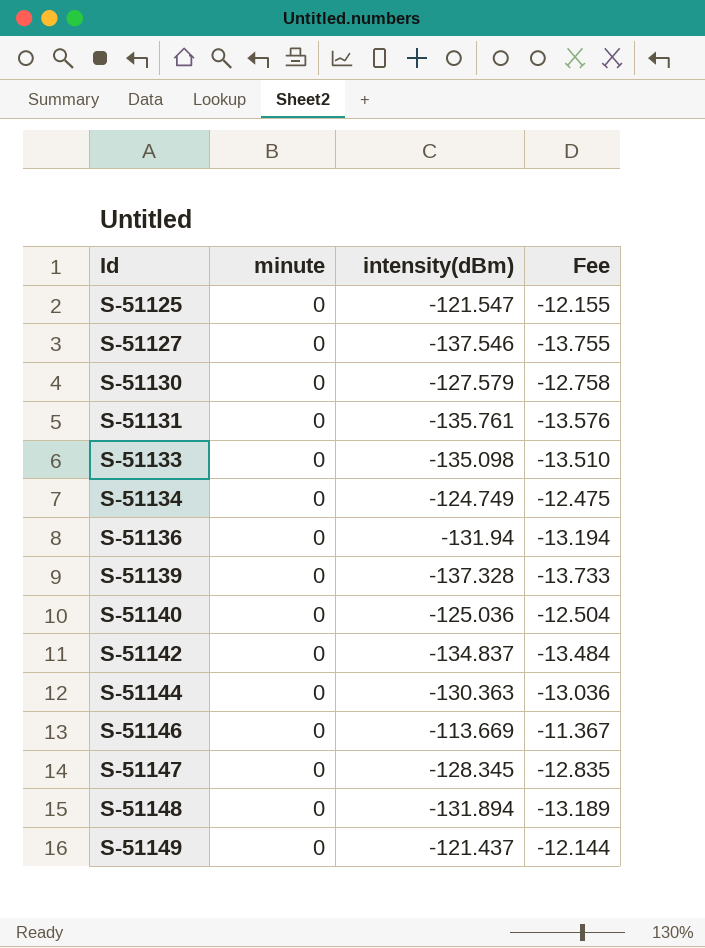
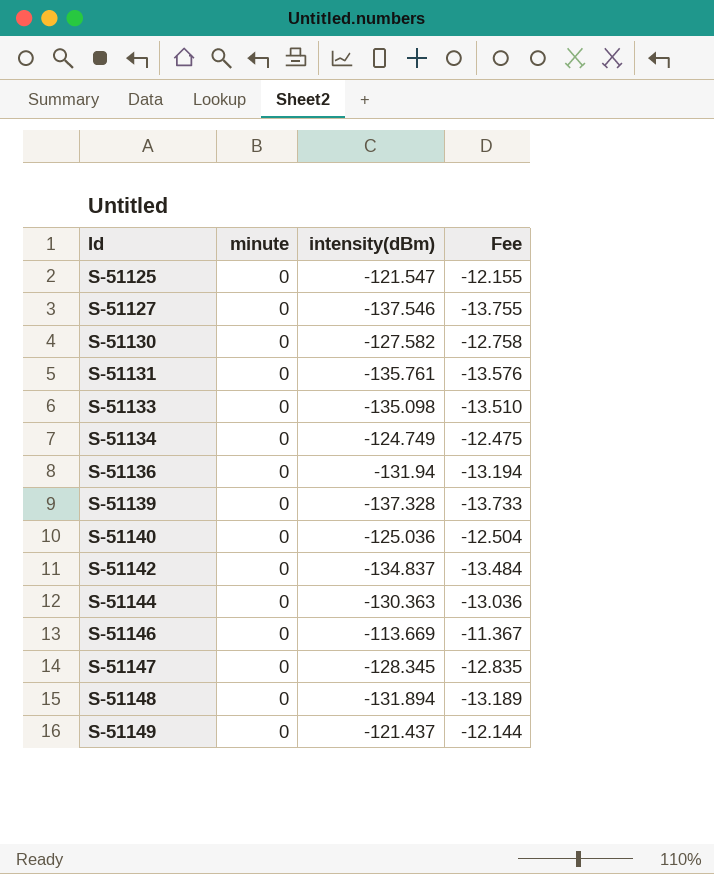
S-51130 | intensity(dBm): -127.579 -> -127.582

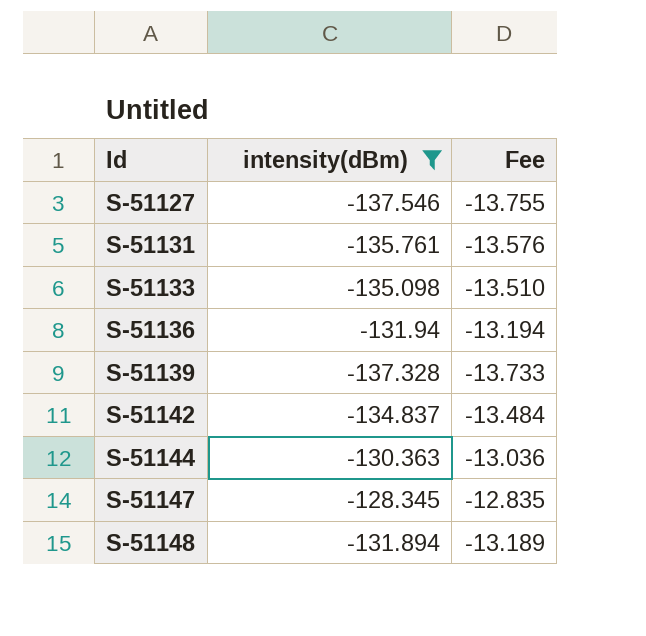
filter: none -> intensity(dBm) <= -128.345
column minute | position: 2 -> none

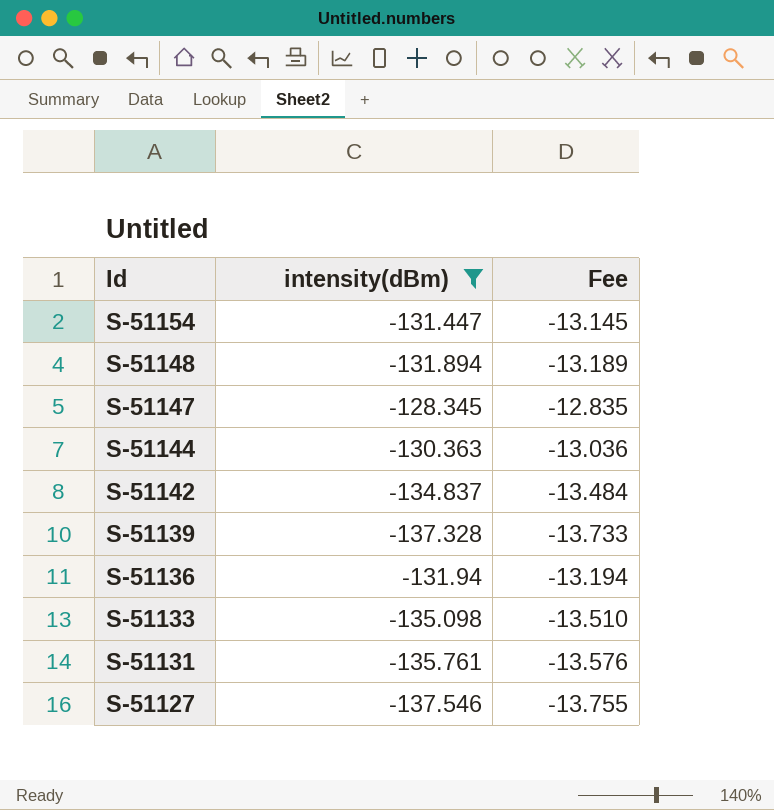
row order: Id ascending -> Id descending
row S-51154: none -> -131.447 | -13.145

